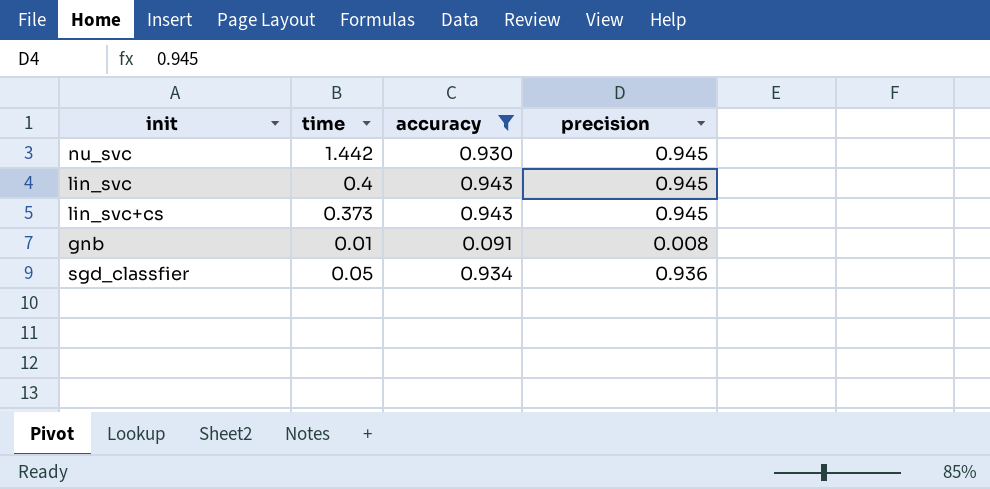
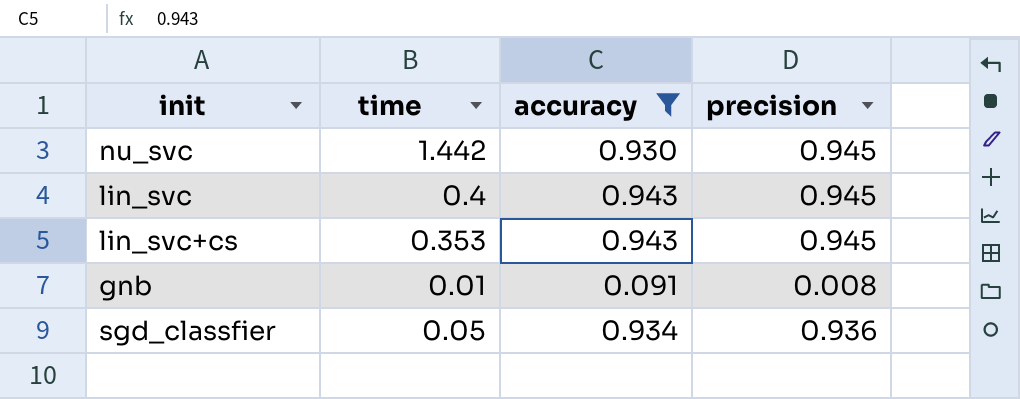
lin_svc+cs | time: 0.373 -> 0.353

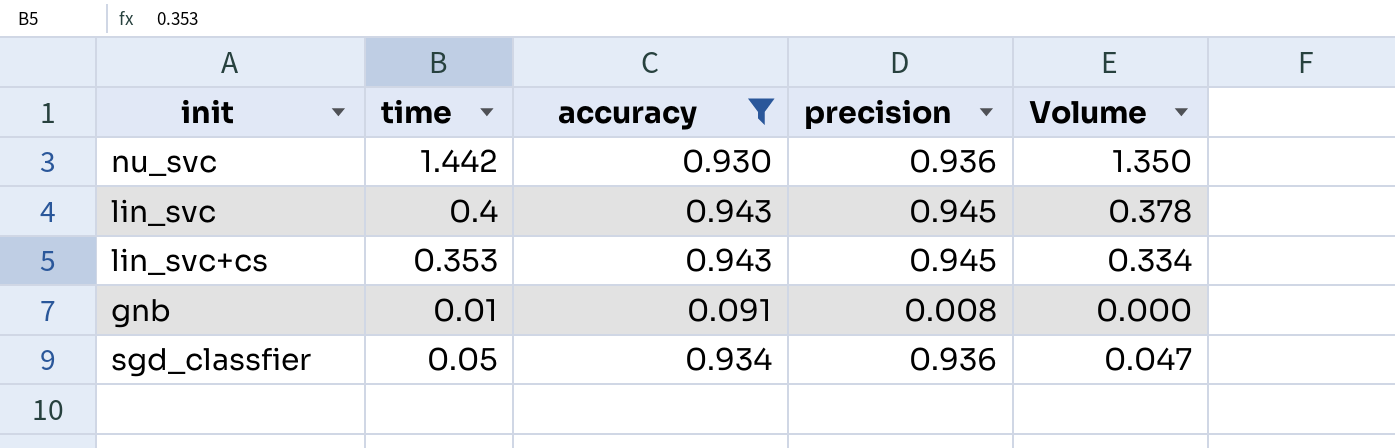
column Volume | formula: none -> [time] * [precision]
nu_svc | precision: 0.945 -> 0.936

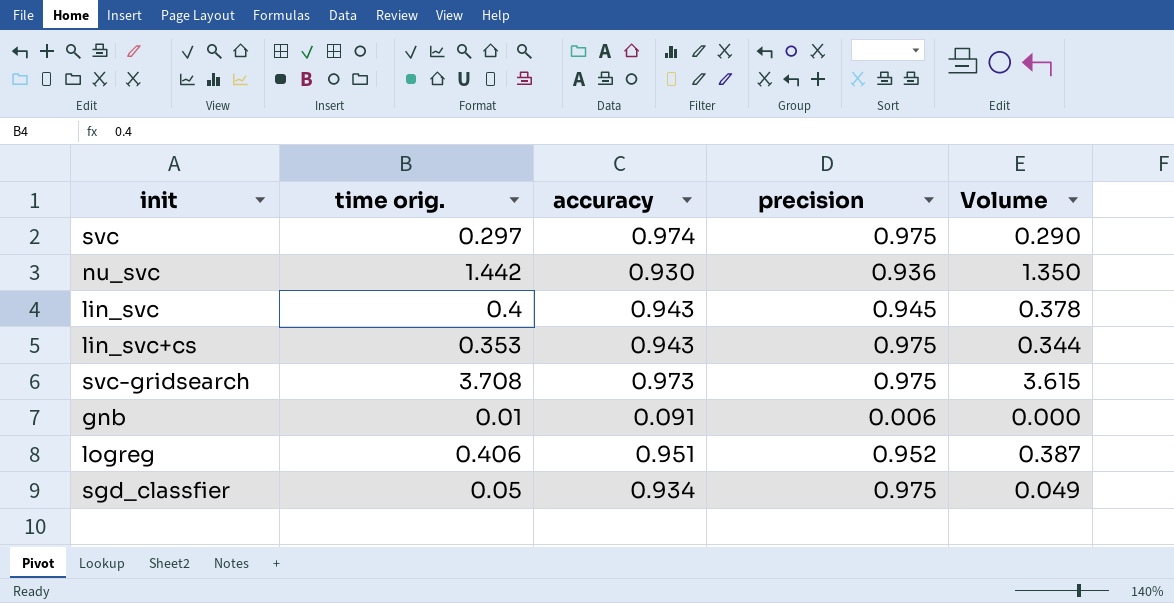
filter: accuracy <= 0.943 -> none
column name: time -> time orig.
lin_svc+cs | precision: 0.945 -> 0.975
lin_svc+cs | Volume: 0.334 -> 0.344
gnb | precision: 0.008 -> 0.006
sgd_classfier | precision: 0.936 -> 0.975
sgd_classfier | Volume: 0.047 -> 0.049

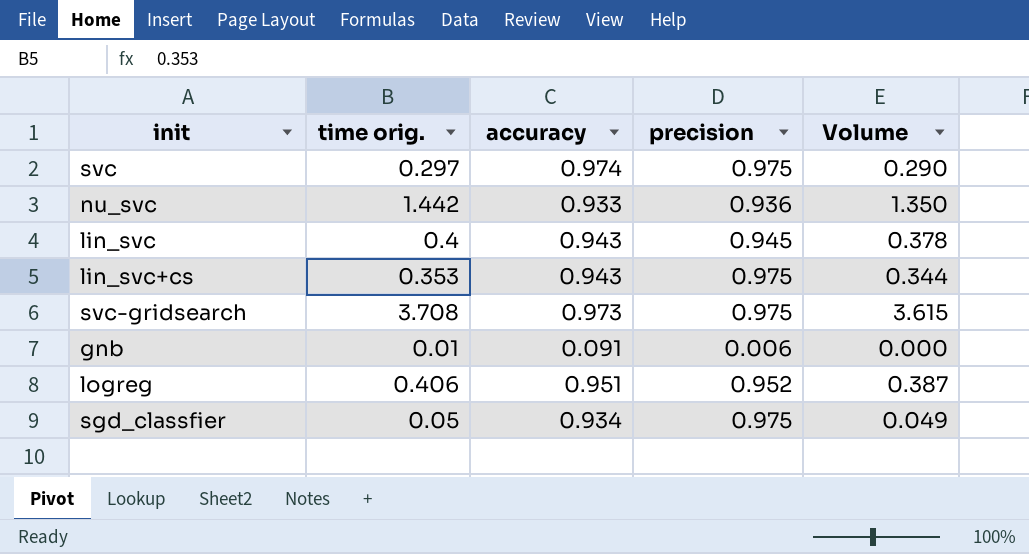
nu_svc | accuracy: 0.930 -> 0.933

